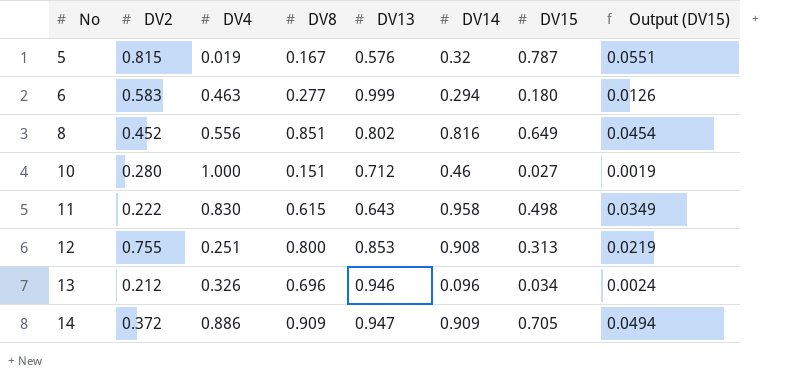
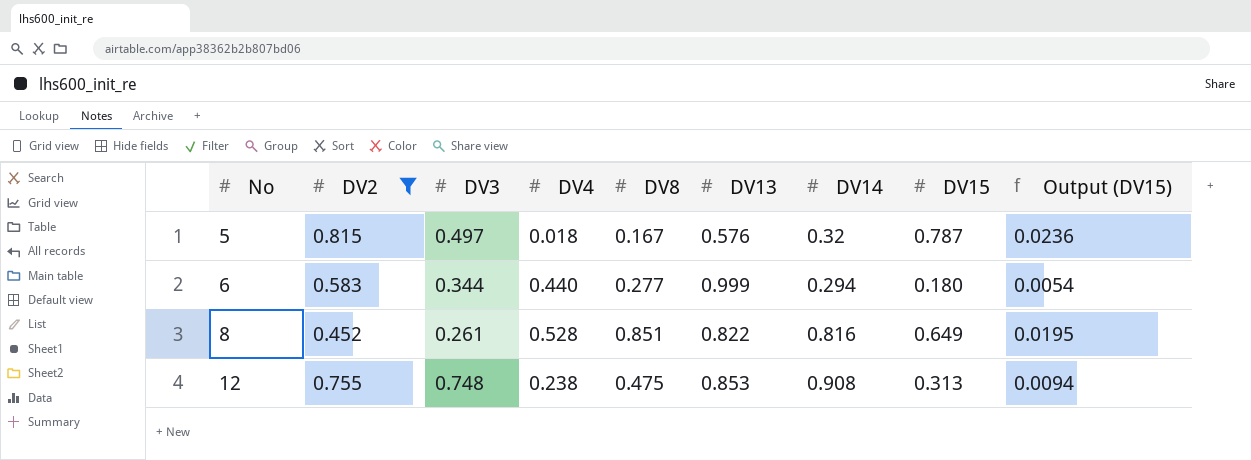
filter: none -> DV2 >= 0.452
column DV3 | position: none -> 3
column Output (DV15) | formula: [DV15] * 0.07 -> [DV15] * 0.03
5 | DV4: 0.019 -> 0.018
6 | DV4: 0.463 -> 0.440
8 | DV4: 0.556 -> 0.528
8 | DV13: 0.802 -> 0.822
12 | DV4: 0.251 -> 0.238
12 | DV8: 0.800 -> 0.475

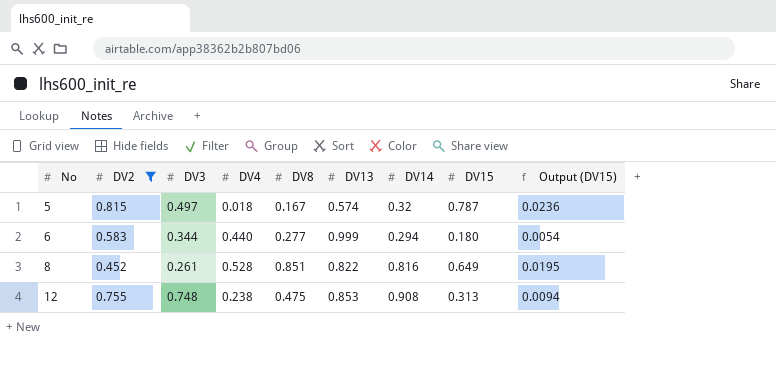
5 | DV13: 0.576 -> 0.574

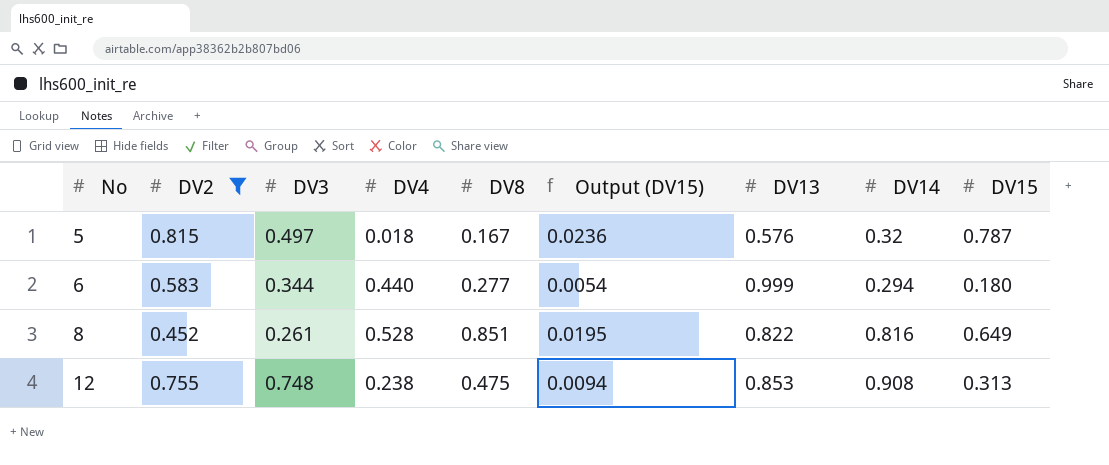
column Output (DV15) | position: 9 -> 6
5 | DV13: 0.574 -> 0.576

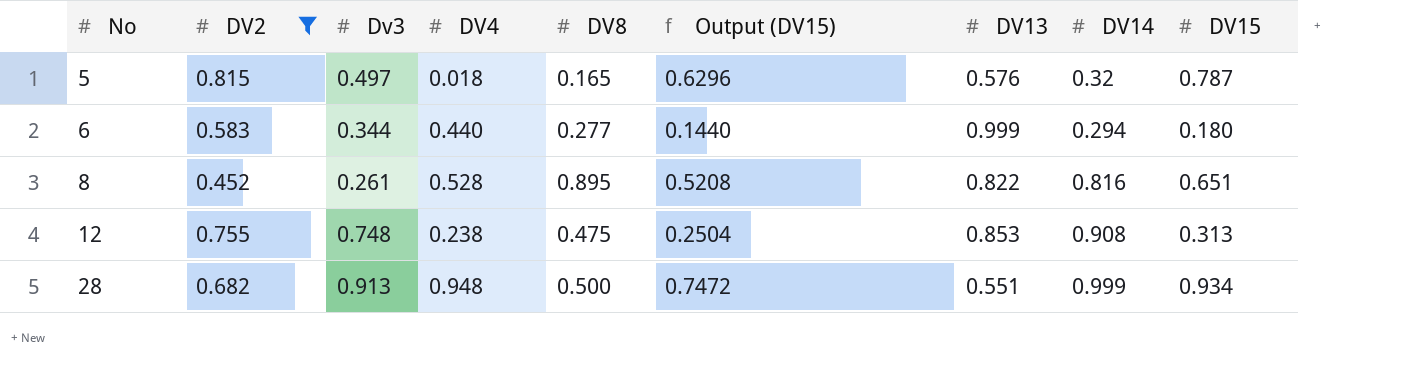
column name: DV3 -> Dv3
column Output (DV15) | formula: [DV15] * 0.03 -> [DV15] * 0.8
5 | DV8: 0.167 -> 0.165
8 | DV8: 0.851 -> 0.895
8 | DV15: 0.649 -> 0.651
row 28: none -> 0.682 | 0.913 | 0.948 | 0.500 | 0.7472 | 0.551 | 0.999 | 0.934

